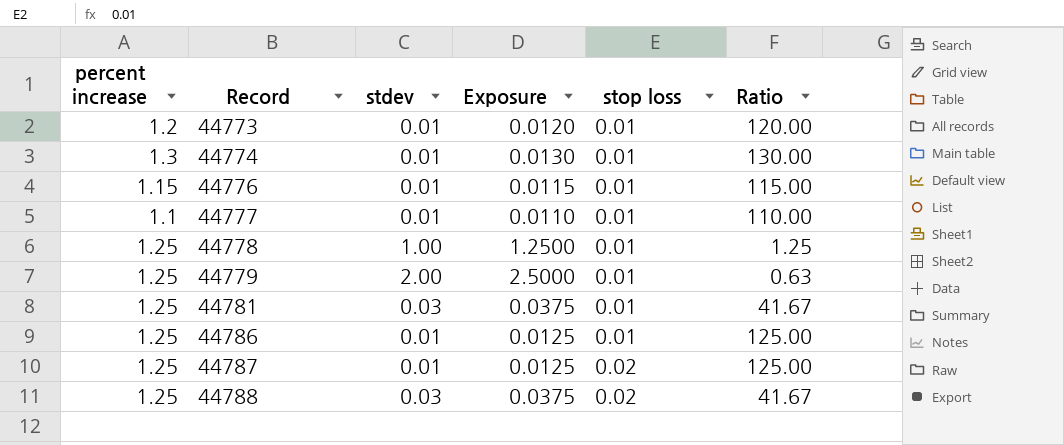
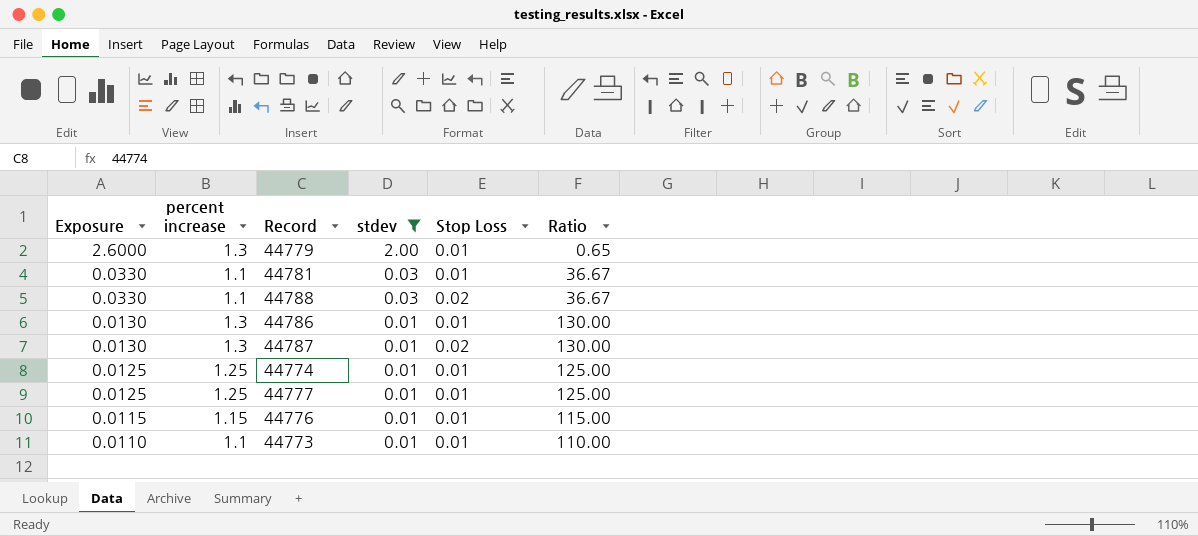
filter: none -> stdev != 1.00
row order: Record ascending -> Exposure descending
column Exposure | position: 4 -> 1
column name: stop loss -> Stop Loss
44779 | Exposure: 2.5000 -> 2.6000
44779 | percent increase: 1.25 -> 1.3
44779 | Ratio: 0.63 -> 0.65
44781 | Exposure: 0.0375 -> 0.0330
44781 | percent increase: 1.25 -> 1.1
44781 | Ratio: 41.67 -> 36.67
44788 | Exposure: 0.0375 -> 0.0330
44788 | percent increase: 1.25 -> 1.1
44788 | Ratio: 41.67 -> 36.67
44786 | Exposure: 0.0125 -> 0.0130
44786 | percent increase: 1.25 -> 1.3
44786 | Ratio: 125.00 -> 130.00
44787 | Exposure: 0.0125 -> 0.0130
44787 | percent increase: 1.25 -> 1.3
44787 | Ratio: 125.00 -> 130.00
44774 | Exposure: 0.0130 -> 0.0125
44774 | percent increase: 1.3 -> 1.25
44774 | Ratio: 130.00 -> 125.00
44777 | Exposure: 0.0110 -> 0.0125
44777 | percent increase: 1.1 -> 1.25
44777 | Ratio: 110.00 -> 125.00
44773 | Exposure: 0.0120 -> 0.0110
44773 | percent increase: 1.2 -> 1.1
44773 | Ratio: 120.00 -> 110.00

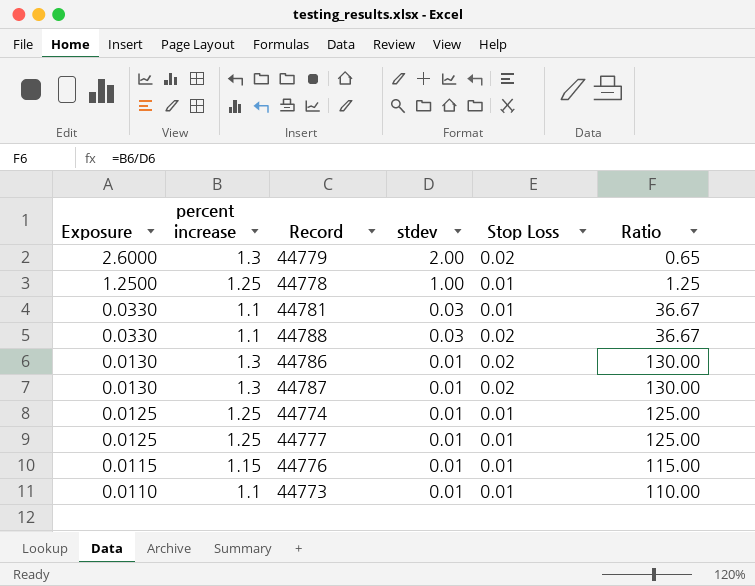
filter: stdev != 1.00 -> none
44779 | Stop Loss: 0.01 -> 0.02
44786 | Stop Loss: 0.01 -> 0.02

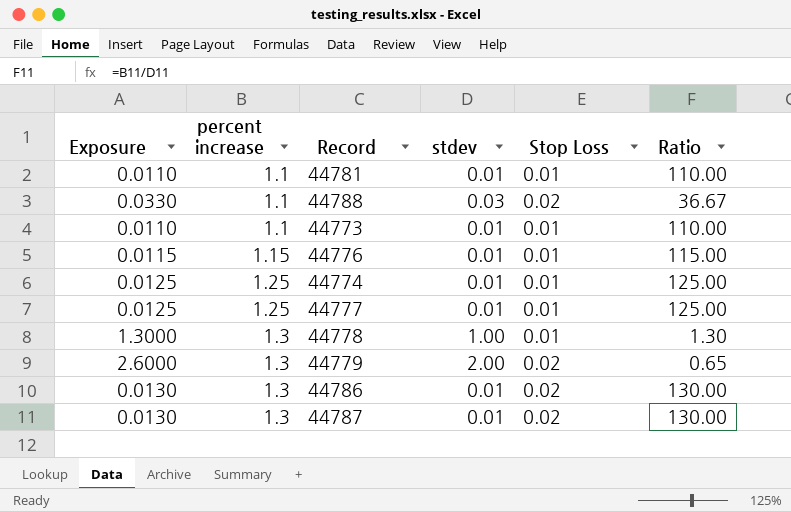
row order: Exposure descending -> percent increase ascending
44781 | Exposure: 0.0330 -> 0.0110
44781 | stdev: 0.03 -> 0.01
44781 | Ratio: 36.67 -> 110.00
44778 | Exposure: 1.2500 -> 1.3000
44778 | percent increase: 1.25 -> 1.3
44778 | Ratio: 1.25 -> 1.30

